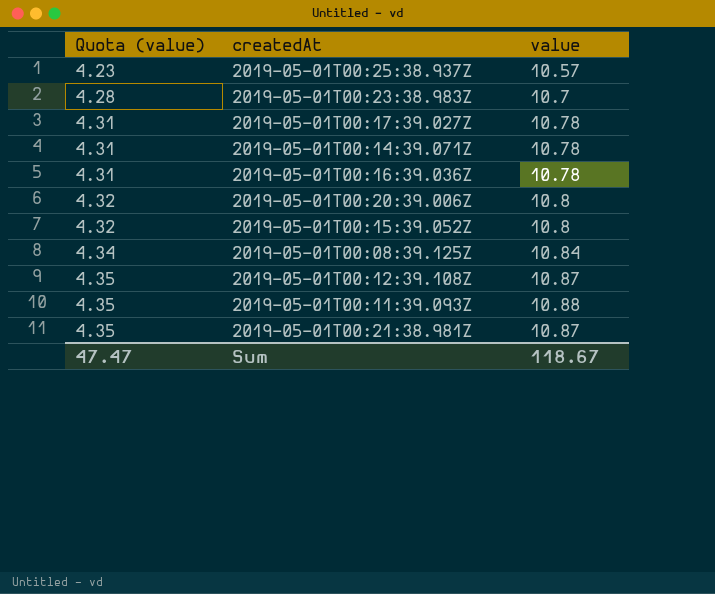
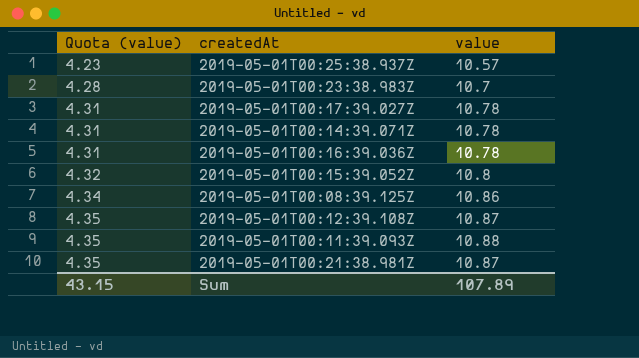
row 2019-05-01T00:20:39.006Z: 4.32 | 10.8 -> none
2019-05-01T00:08:39.125Z | value: 10.84 -> 10.86
Sum | Quota (value): 47.47 -> 43.15
Sum | value: 118.67 -> 107.89

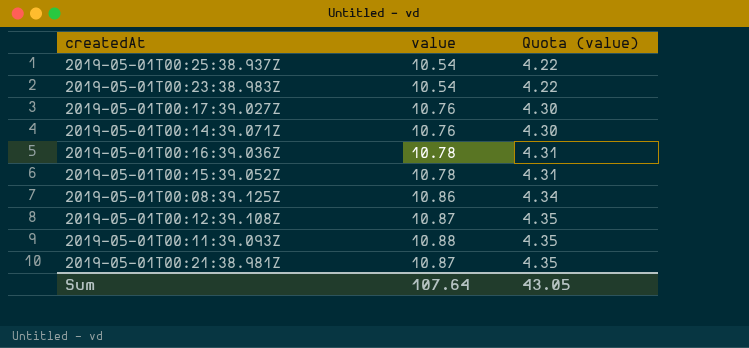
column Quota (value) | position: 1 -> 3
2019-05-01T00:25:38.937Z | value: 10.57 -> 10.54
2019-05-01T00:25:38.937Z | Quota (value): 4.23 -> 4.22
2019-05-01T00:23:38.983Z | value: 10.7 -> 10.54
2019-05-01T00:23:38.983Z | Quota (value): 4.28 -> 4.22
2019-05-01T00:17:39.027Z | value: 10.78 -> 10.76
2019-05-01T00:17:39.027Z | Quota (value): 4.31 -> 4.30
2019-05-01T00:14:39.071Z | value: 10.78 -> 10.76
2019-05-01T00:14:39.071Z | Quota (value): 4.31 -> 4.30
2019-05-01T00:15:39.052Z | value: 10.8 -> 10.78
2019-05-01T00:15:39.052Z | Quota (value): 4.32 -> 4.31
Sum | value: 107.89 -> 107.64
Sum | Quota (value): 43.15 -> 43.05

